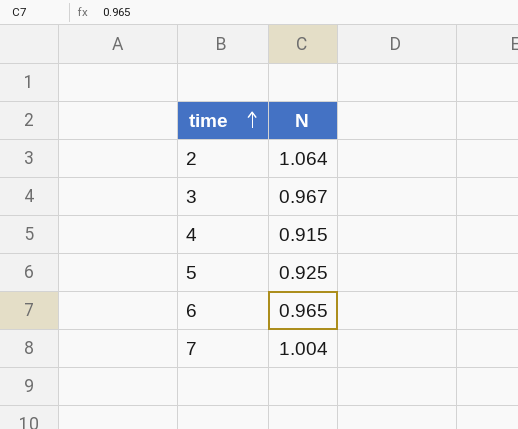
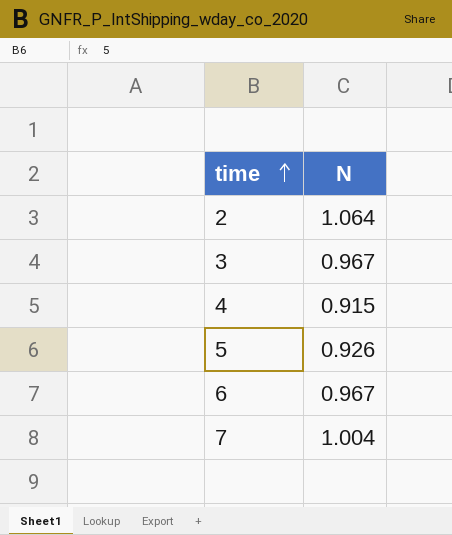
5 | N: 0.925 -> 0.926
6 | N: 0.965 -> 0.967

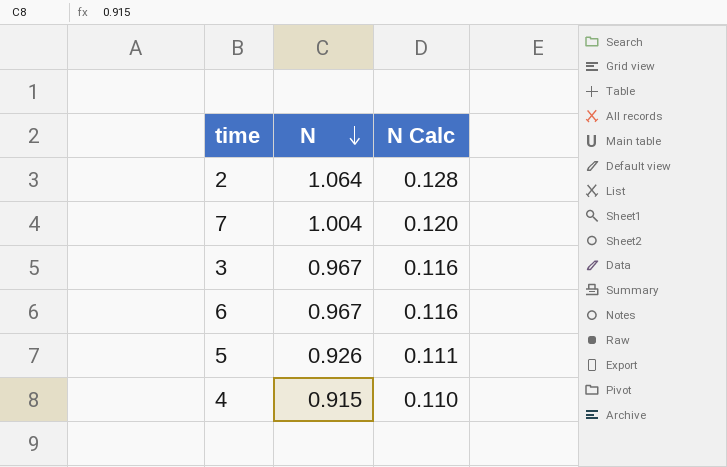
row order: time ascending -> N descending
column N Calc | formula: none -> [N] * 0.12

